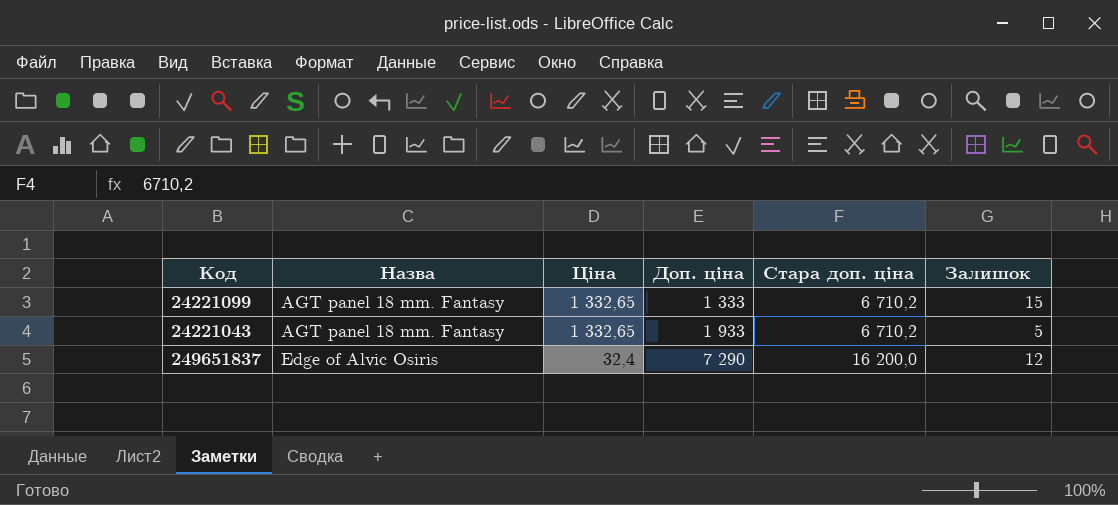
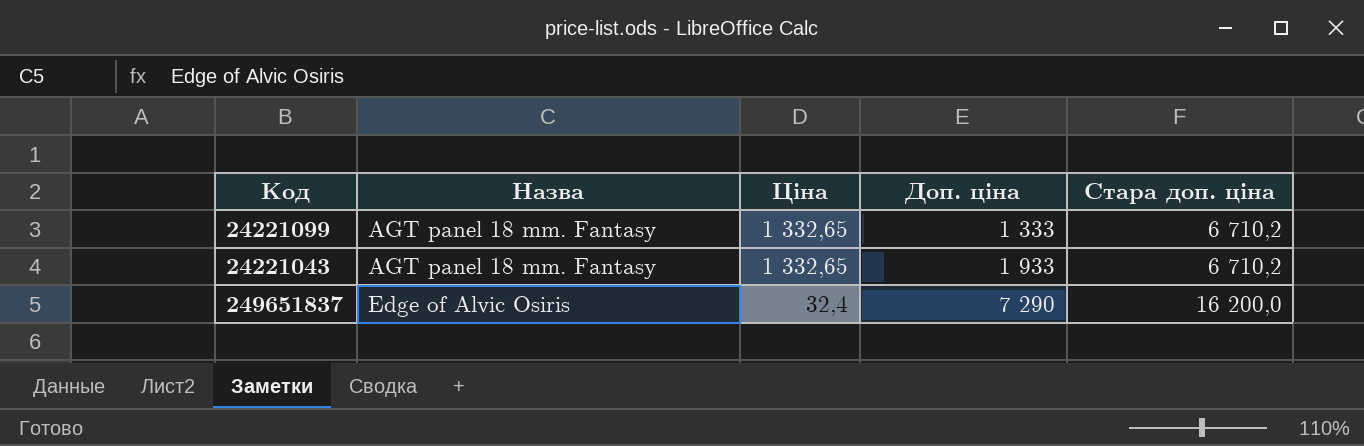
column Залишок | position: 6 -> none

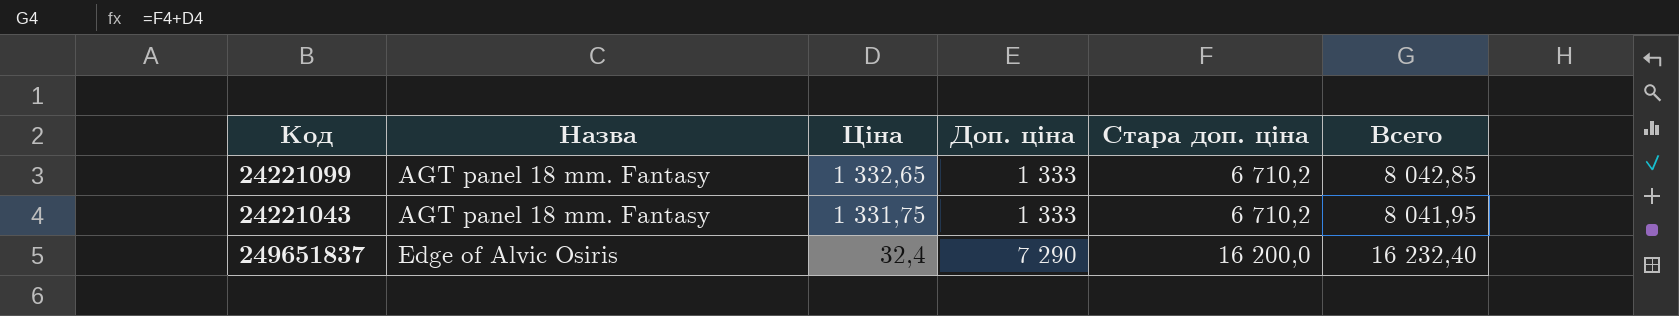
column Всего | formula: none -> [Ціна] + [Стара доп. ціна]
24221043 | Ціна: 1 332,65 -> 1 331,75
24221043 | Доп. ціна: 1 933 -> 1 333

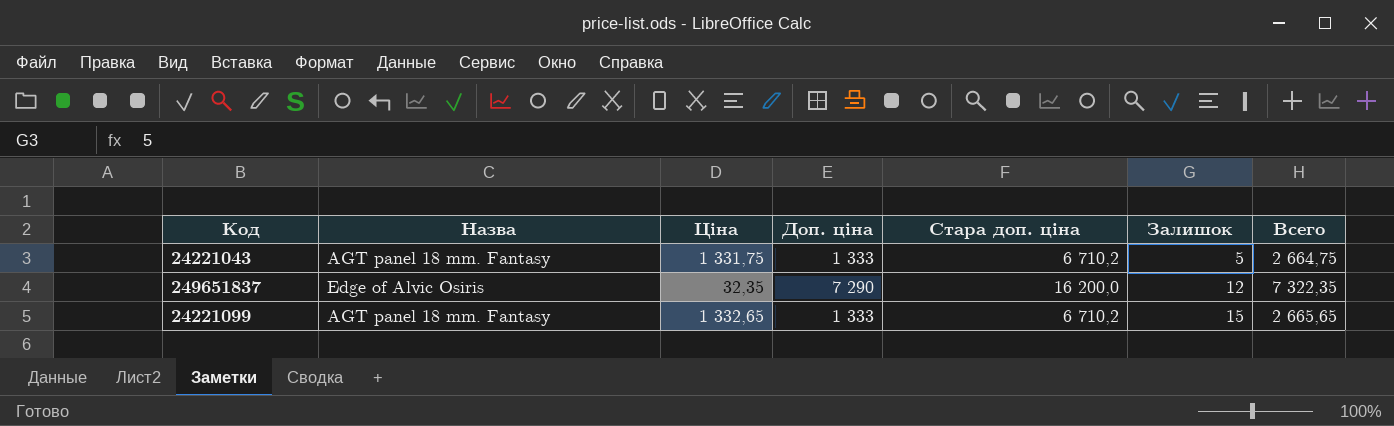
row order: Назва ascending -> Залишок ascending
column Залишок | position: none -> 6
column Всего | formula: [Ціна] + [Стара доп. ціна] -> [Ціна] + [Доп. ціна]
249651837 | Ціна: 32,4 -> 32,35

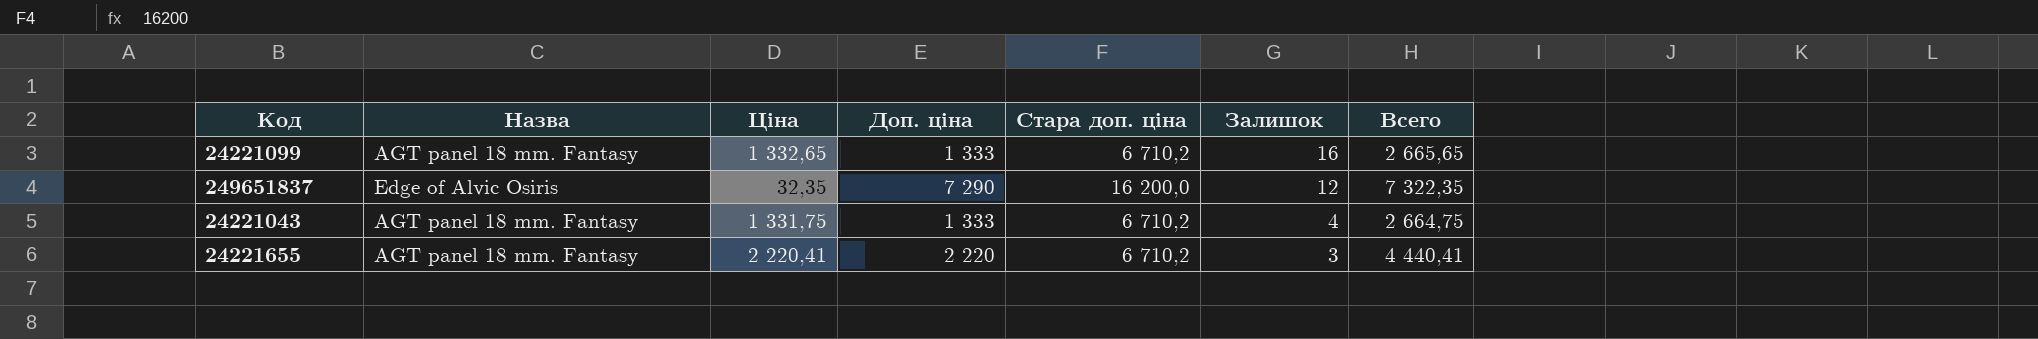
row order: Залишок ascending -> Залишок descending
24221099 | Залишок: 15 -> 16
24221043 | Залишок: 5 -> 4
row 24221655: none -> AGT panel 18 mm. Fantasy | 2 220,41 | 2 220 | 6 710,2 | 3 | 4 440,41

